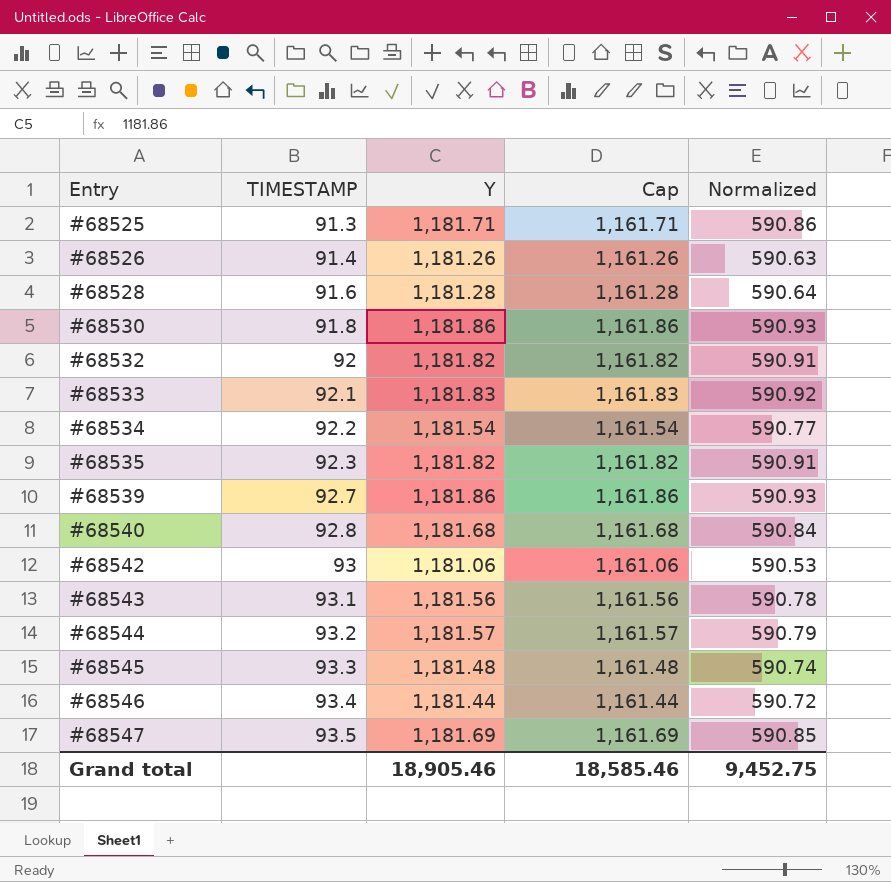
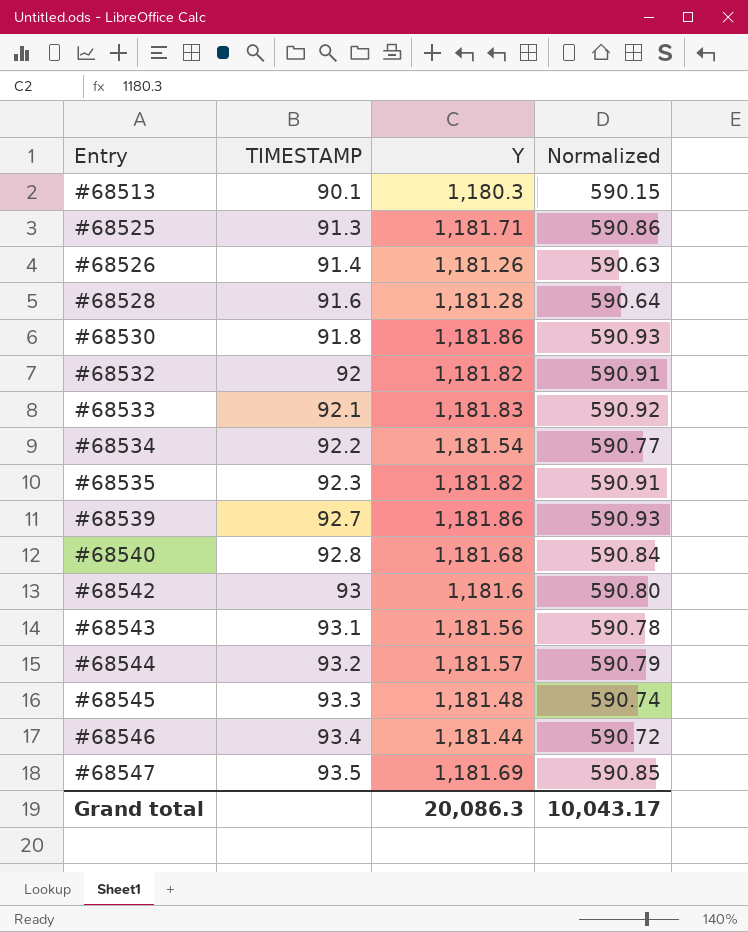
column Cap | formula: [Y] - 20 -> none
row #68513: none -> 90.1 | 1,180.3 | 590.15
#68542 | Y: 1,181.06 -> 1,181.6
#68542 | Normalized: 590.53 -> 590.80
Grand total | Y: 18,905.46 -> 20,086.3
Grand total | Normalized: 9,452.75 -> 10,043.17

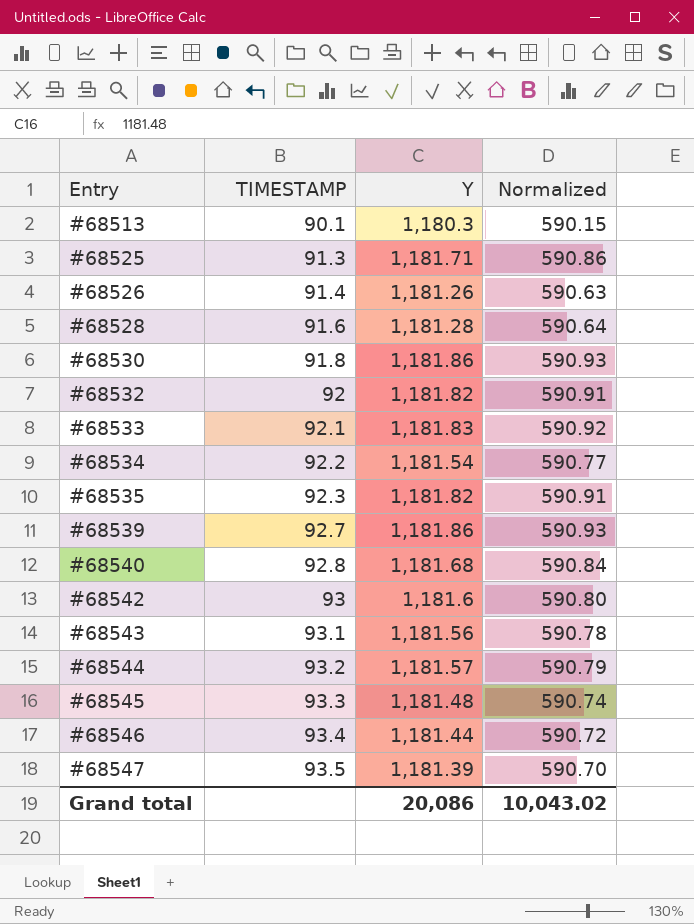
#68547 | Y: 1,181.69 -> 1,181.39
#68547 | Normalized: 590.85 -> 590.70
Grand total | Y: 20,086.3 -> 20,086
Grand total | Normalized: 10,043.17 -> 10,043.02

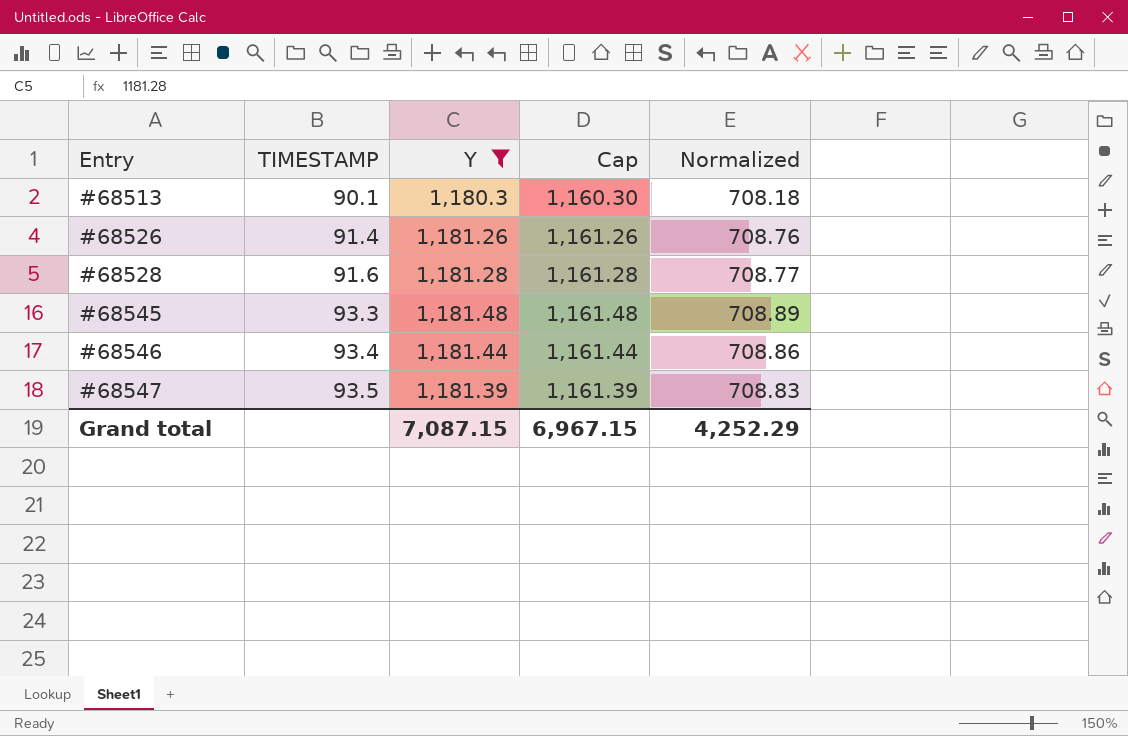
filter: none -> Y <= 1,181.48
column Cap | formula: none -> [Y] - 20
column Normalized | formula: [Y] * 0.5 -> [Y] * 0.6
Grand total | Y: 20,086 -> 7,087.15
Grand total | Normalized: 10,043.02 -> 4,252.29

